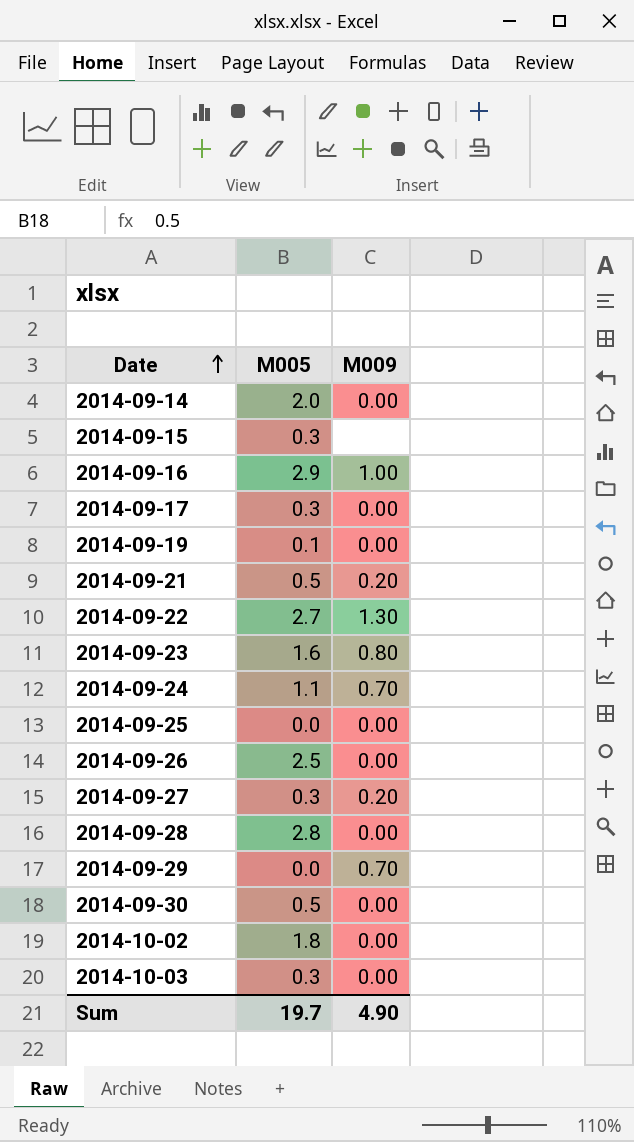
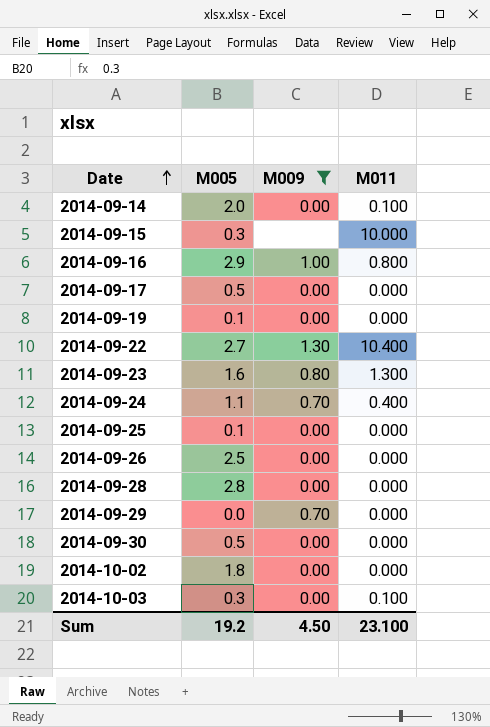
filter: none -> M009 != 0.20
column M011 | position: none -> 4
2014-09-17 | M005: 0.3 -> 0.5
2014-09-25 | M005: 0.0 -> 0.1
Sum | M005: 19.7 -> 19.2
Sum | M009: 4.90 -> 4.50

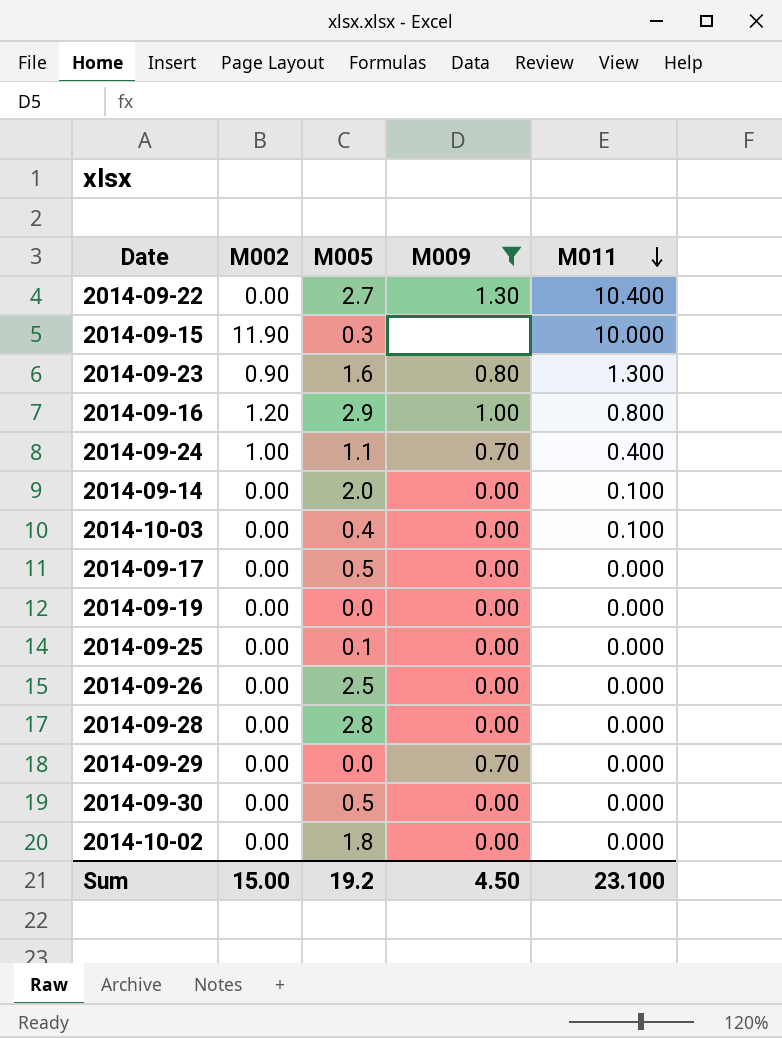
row order: Date ascending -> M011 descending
column M002 | position: none -> 2
2014-10-03 | M005: 0.3 -> 0.4
2014-09-19 | M005: 0.1 -> 0.0

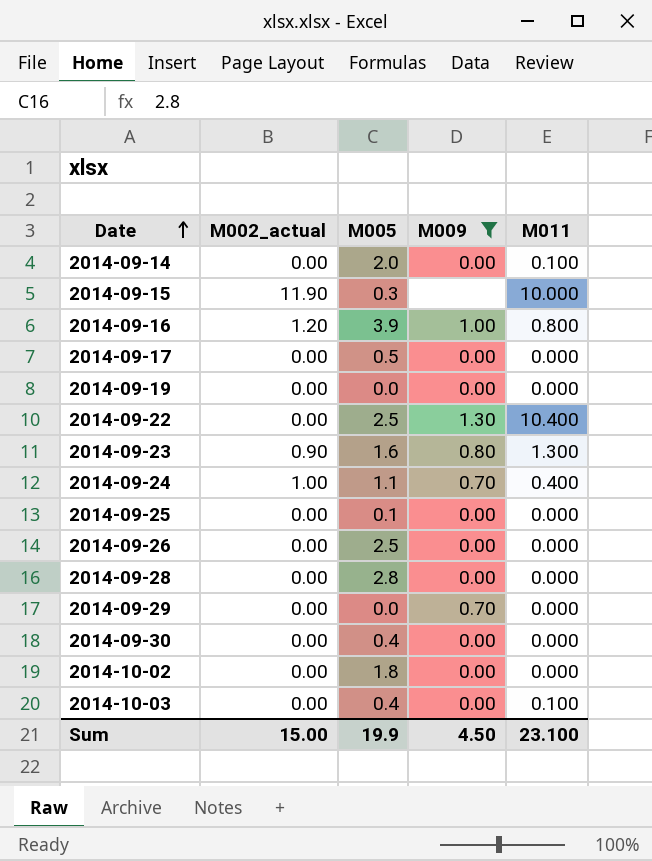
row order: M011 descending -> Date ascending
column name: M002 -> M002_actual
2014-09-16 | M005: 2.9 -> 3.9
2014-09-22 | M005: 2.7 -> 2.5
2014-09-30 | M005: 0.5 -> 0.4
Sum | M005: 19.2 -> 19.9

